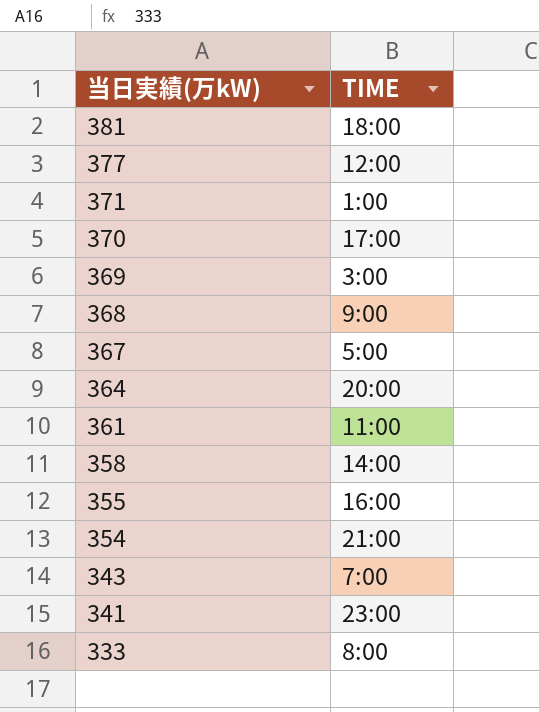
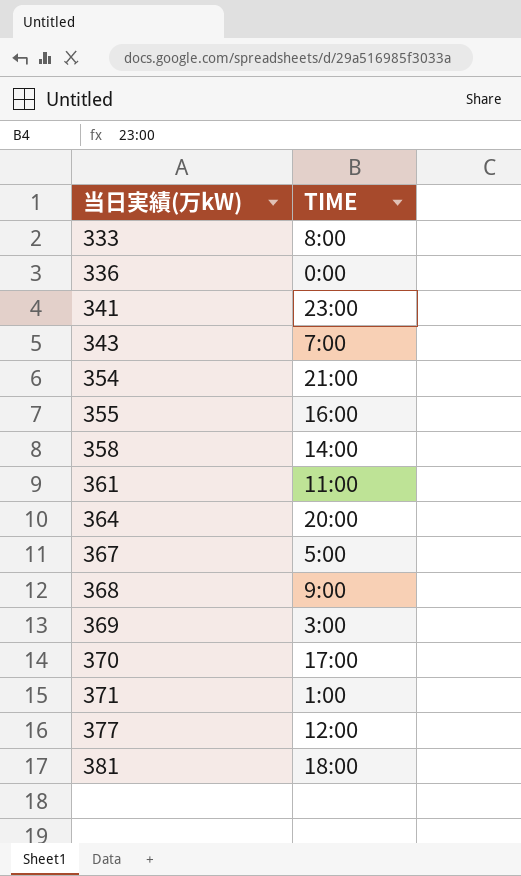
row order: 当日実績(万kW) descending -> 当日実績(万kW) ascending
row 336: none -> 0:00

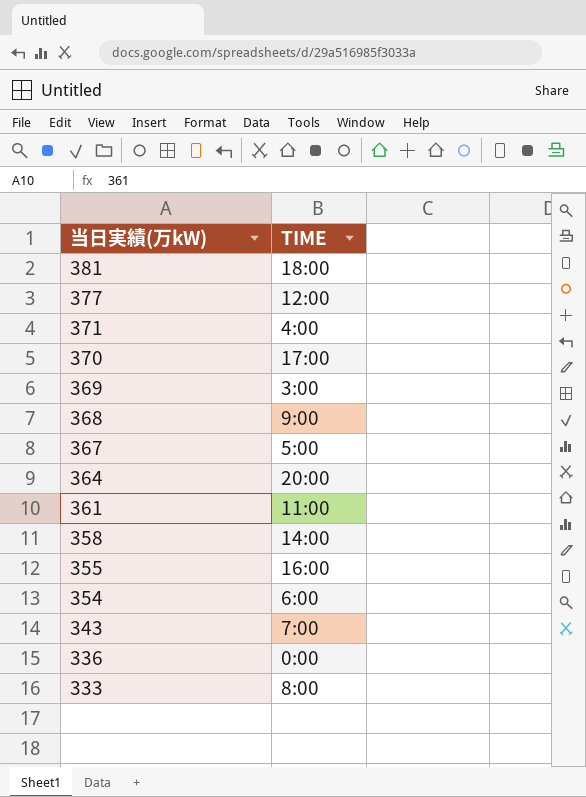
row order: 当日実績(万kW) ascending -> 当日実績(万kW) descending
row 341: 23:00 -> none
371 | TIME: 1:00 -> 4:00
354 | TIME: 21:00 -> 6:00

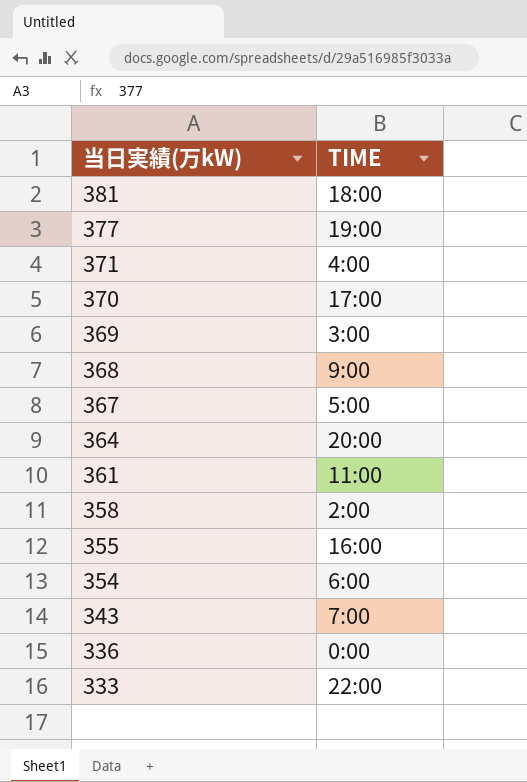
377 | TIME: 12:00 -> 19:00
358 | TIME: 14:00 -> 2:00
333 | TIME: 8:00 -> 22:00

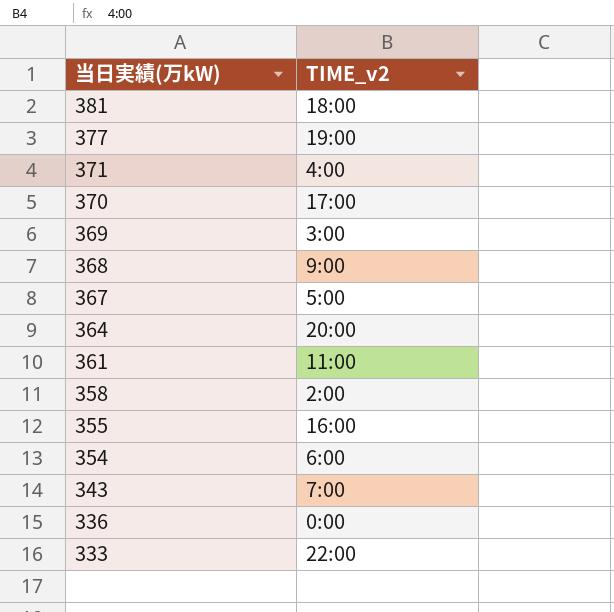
column name: TIME -> TIME_v2

